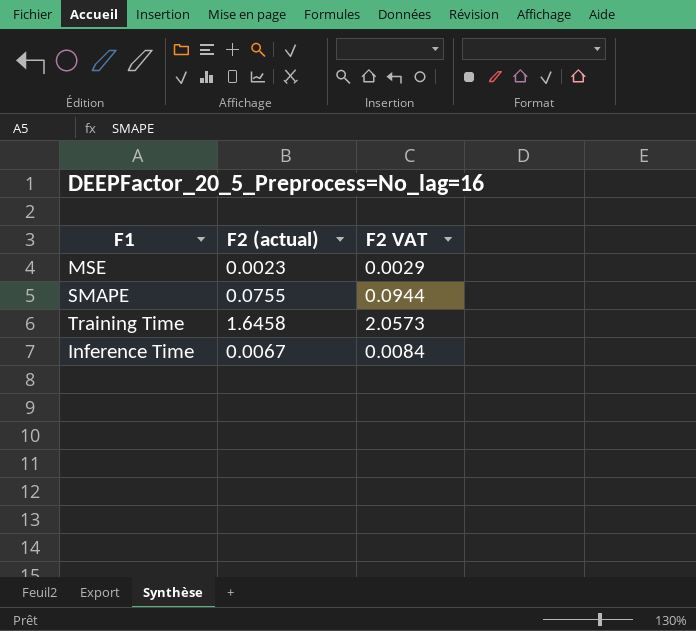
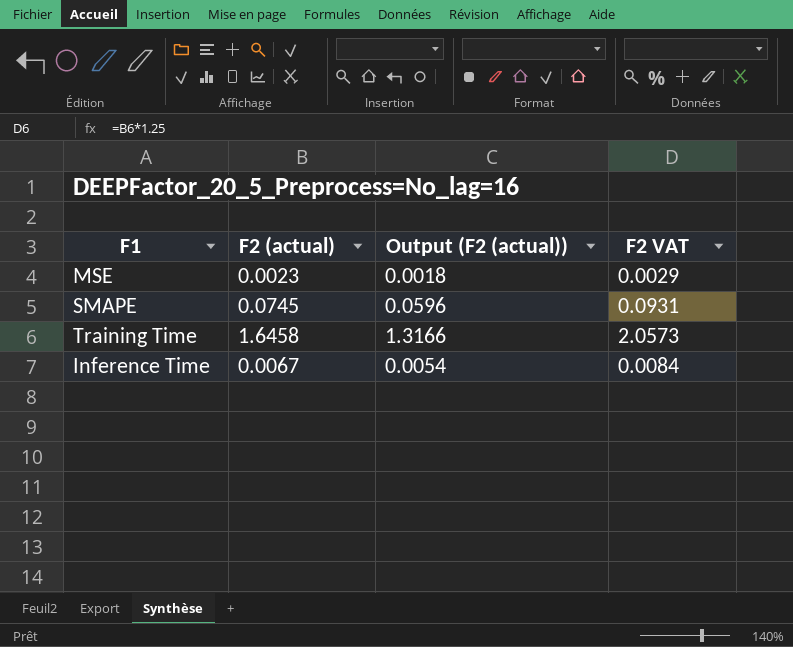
column Output (F2 (actual)) | formula: none -> [F2 (actual)] * 0.8
SMAPE | F2 (actual): 0.0755 -> 0.0745
SMAPE | F2 VAT: 0.0944 -> 0.0931

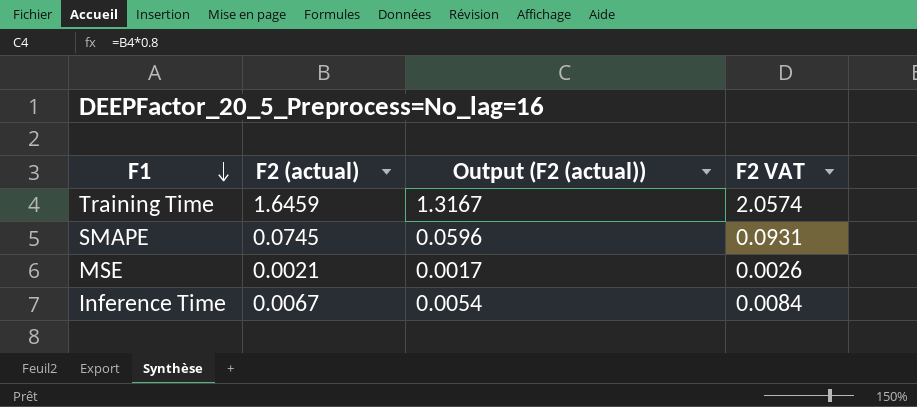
row order: none -> F1 descending
Training Time | F2 (actual): 1.6458 -> 1.6459
Training Time | Output (F2 (actual)): 1.3166 -> 1.3167
Training Time | F2 VAT: 2.0573 -> 2.0574
MSE | F2 (actual): 0.0023 -> 0.0021
MSE | Output (F2 (actual)): 0.0018 -> 0.0017
MSE | F2 VAT: 0.0029 -> 0.0026

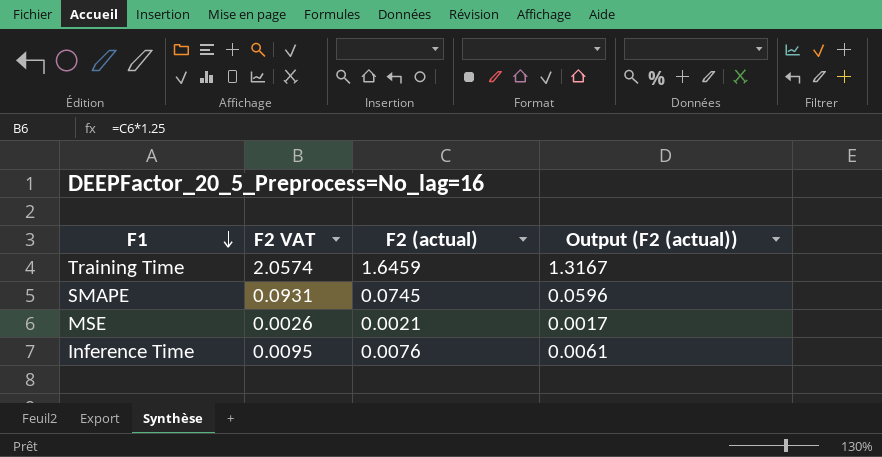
column F2 VAT | position: 4 -> 2
Inference Time | F2 VAT: 0.0084 -> 0.0095
Inference Time | F2 (actual): 0.0067 -> 0.0076
Inference Time | Output (F2 (actual)): 0.0054 -> 0.0061

